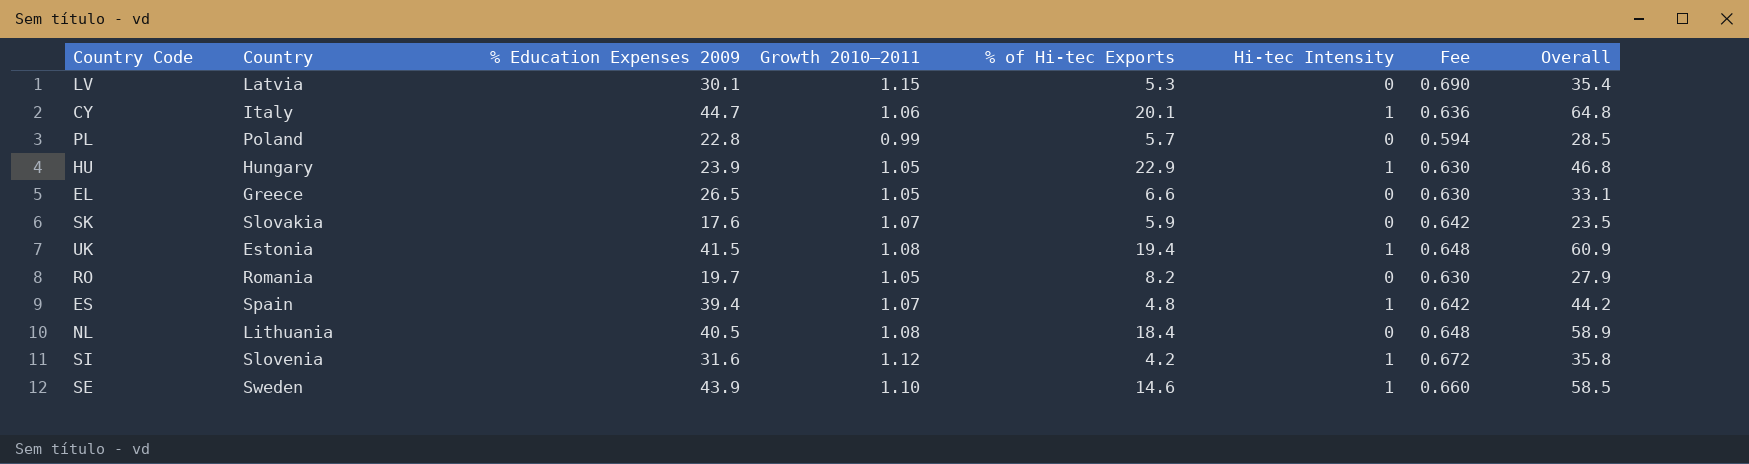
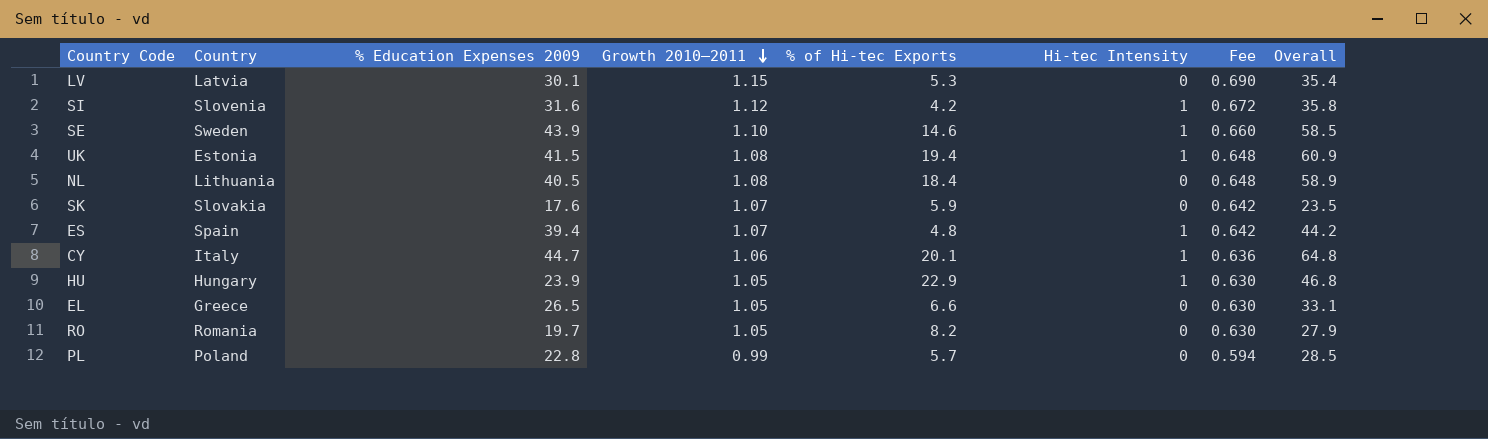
row order: none -> Growth 2010–2011 descending

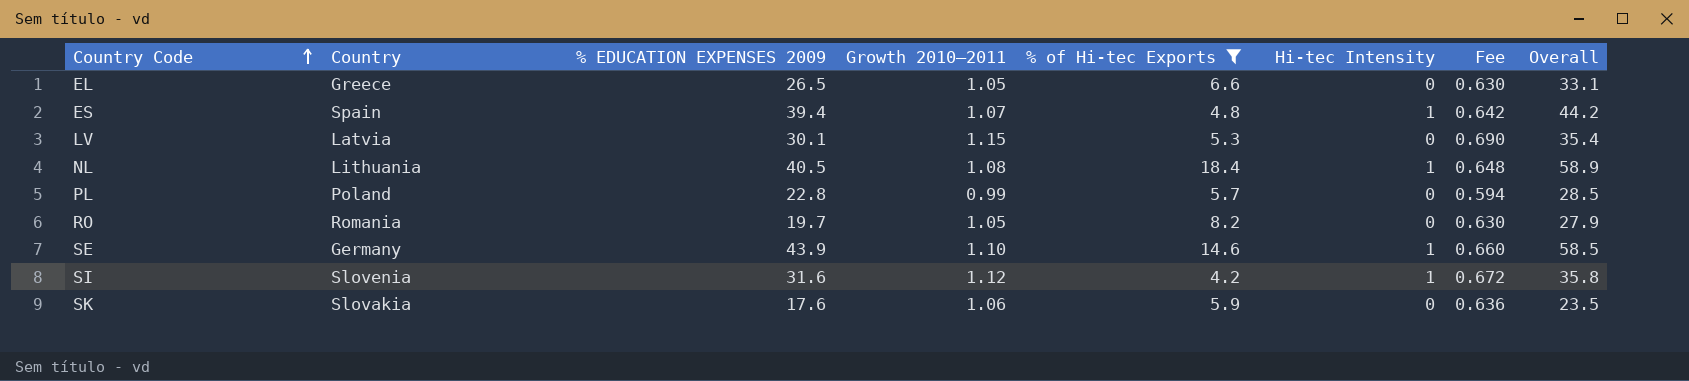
filter: none -> % of Hi-tec Exports <= 18.4
row order: Growth 2010–2011 descending -> Country Code ascending
column name: % Education Expenses 2009 -> % EDUCATION EXPENSES 2009
NL | Hi-tec Intensity: 0 -> 1
SE | Country: Sweden -> Germany
SK | Growth 2010–2011: 1.07 -> 1.06
SK | Fee: 0.642 -> 0.636

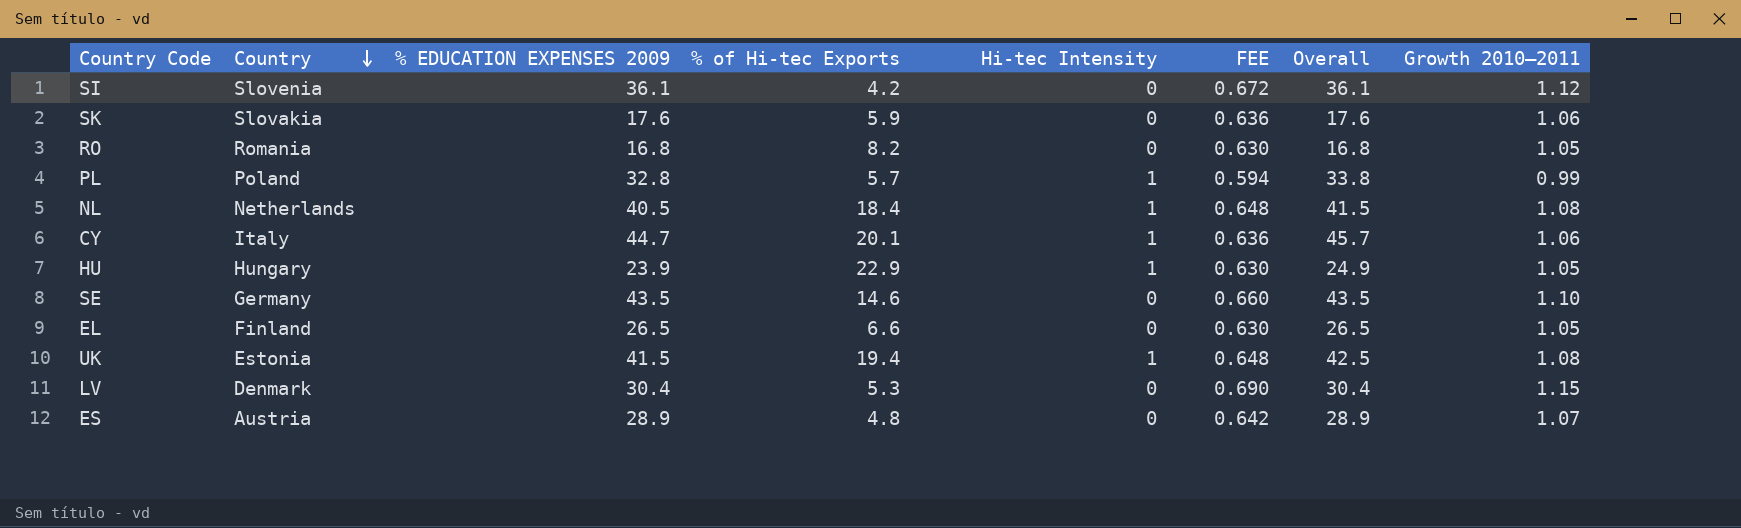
filter: % of Hi-tec Exports <= 18.4 -> none
row order: Country Code ascending -> Country descending
column name: Fee -> FEE
column Overall | formula: [% EDUCATION EXPENSES 2009] + [% of Hi-tec Exports] -> [% EDUCATION EXPENSES 2009] + [Hi-tec Intensity]
column Growth 2010–2011 | position: 4 -> 8
SI | % EDUCATION EXPENSES 2009: 31.6 -> 36.1
SI | Hi-tec Intensity: 1 -> 0
RO | % EDUCATION EXPENSES 2009: 19.7 -> 16.8
PL | % EDUCATION EXPENSES 2009: 22.8 -> 32.8
PL | Hi-tec Intensity: 0 -> 1
NL | Country: Lithuania -> Netherlands
SE | % EDUCATION EXPENSES 2009: 43.9 -> 43.5
SE | Hi-tec Intensity: 1 -> 0
EL | Country: Greece -> Finland
LV | Country: Latvia -> Denmark
LV | % EDUCATION EXPENSES 2009: 30.1 -> 30.4
ES | Country: Spain -> Austria
ES | % EDUCATION EXPENSES 2009: 39.4 -> 28.9
ES | Hi-tec Intensity: 1 -> 0

